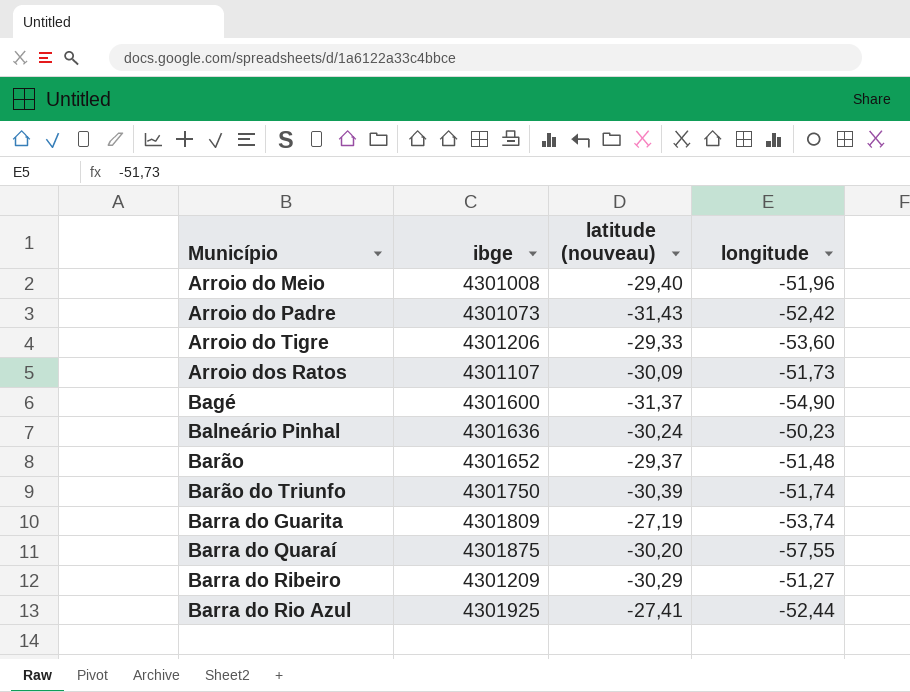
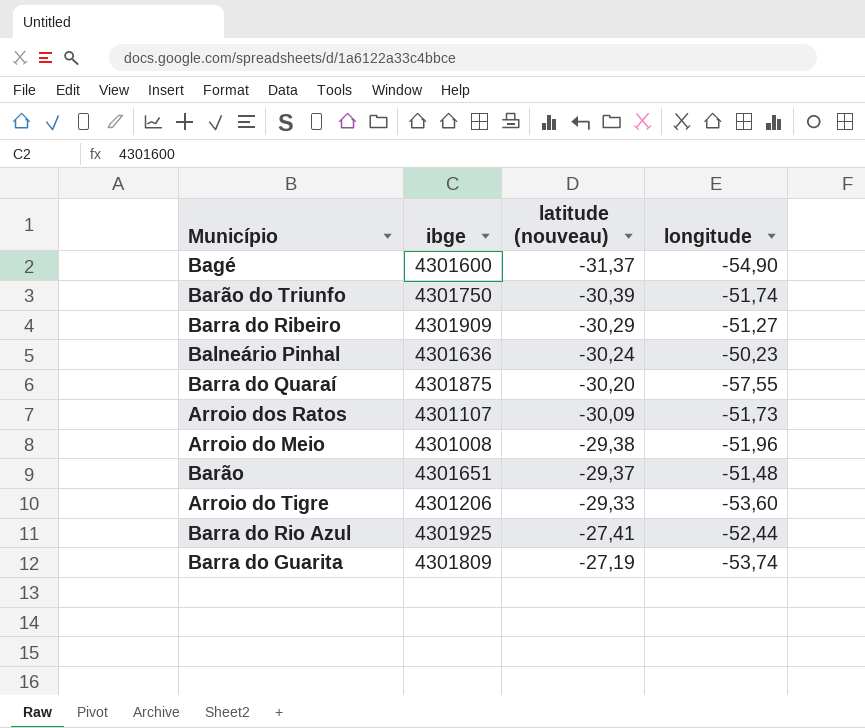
row order: Município ascending -> latitude (nouveau) ascending
row Arroio do Padre: 4301073 | -31,43 | -52,42 -> none
Barra do Ribeiro | ibge: 4301209 -> 4301909
Arroio do Meio | latitude (nouveau): -29,40 -> -29,38
Barão | ibge: 4301652 -> 4301651

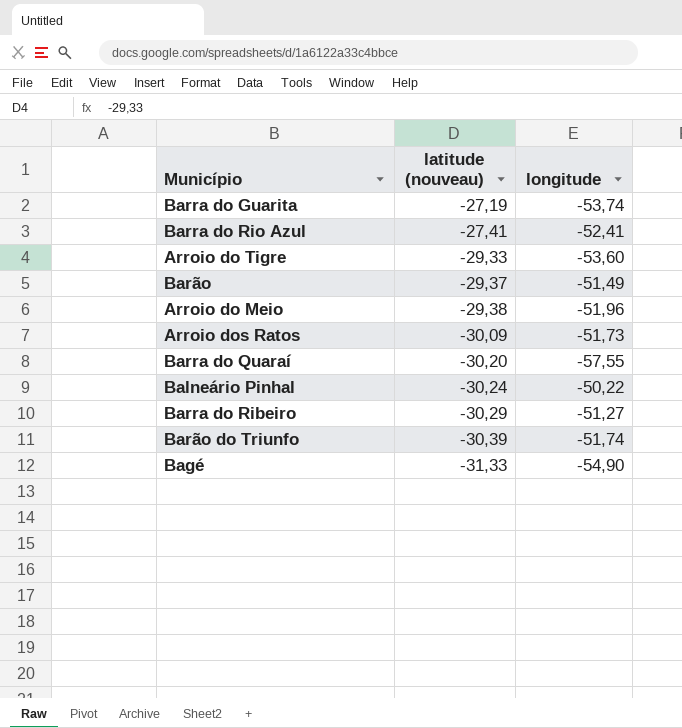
row order: latitude (nouveau) ascending -> latitude (nouveau) descending
column ibge | position: 2 -> none
Barra do Rio Azul | longitude: -52,44 -> -52,41
Barão | longitude: -51,48 -> -51,49
Balneário Pinhal | longitude: -50,23 -> -50,22
Bagé | latitude (nouveau): -31,37 -> -31,33

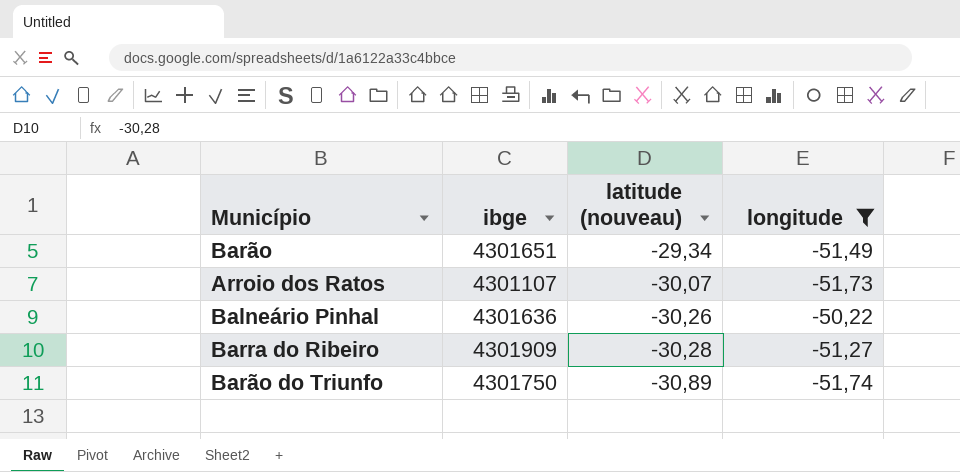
filter: none -> longitude >= -51,74
column ibge | position: none -> 2
Barão | latitude (nouveau): -29,37 -> -29,34
Arroio dos Ratos | latitude (nouveau): -30,09 -> -30,07
Balneário Pinhal | latitude (nouveau): -30,24 -> -30,26
Barra do Ribeiro | latitude (nouveau): -30,29 -> -30,28
Barão do Triunfo | latitude (nouveau): -30,39 -> -30,89

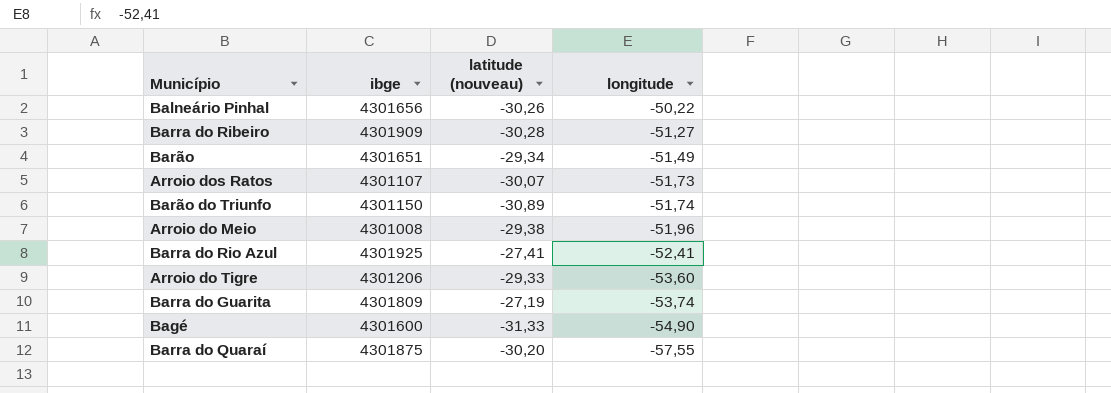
filter: longitude >= -51,74 -> none
row order: latitude (nouveau) descending -> longitude descending
Balneário Pinhal | ibge: 4301636 -> 4301656
Barão do Triunfo | ibge: 4301750 -> 4301150

